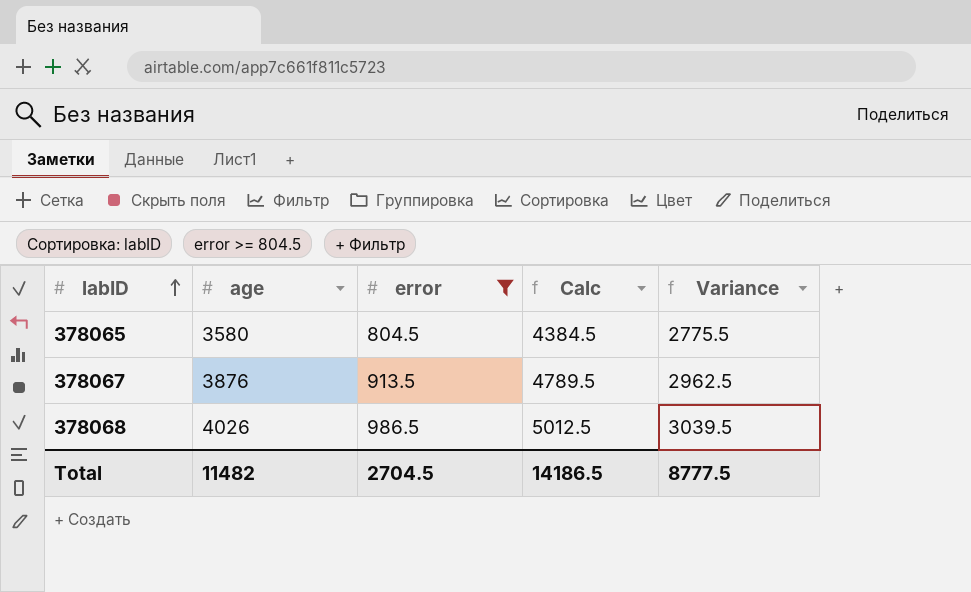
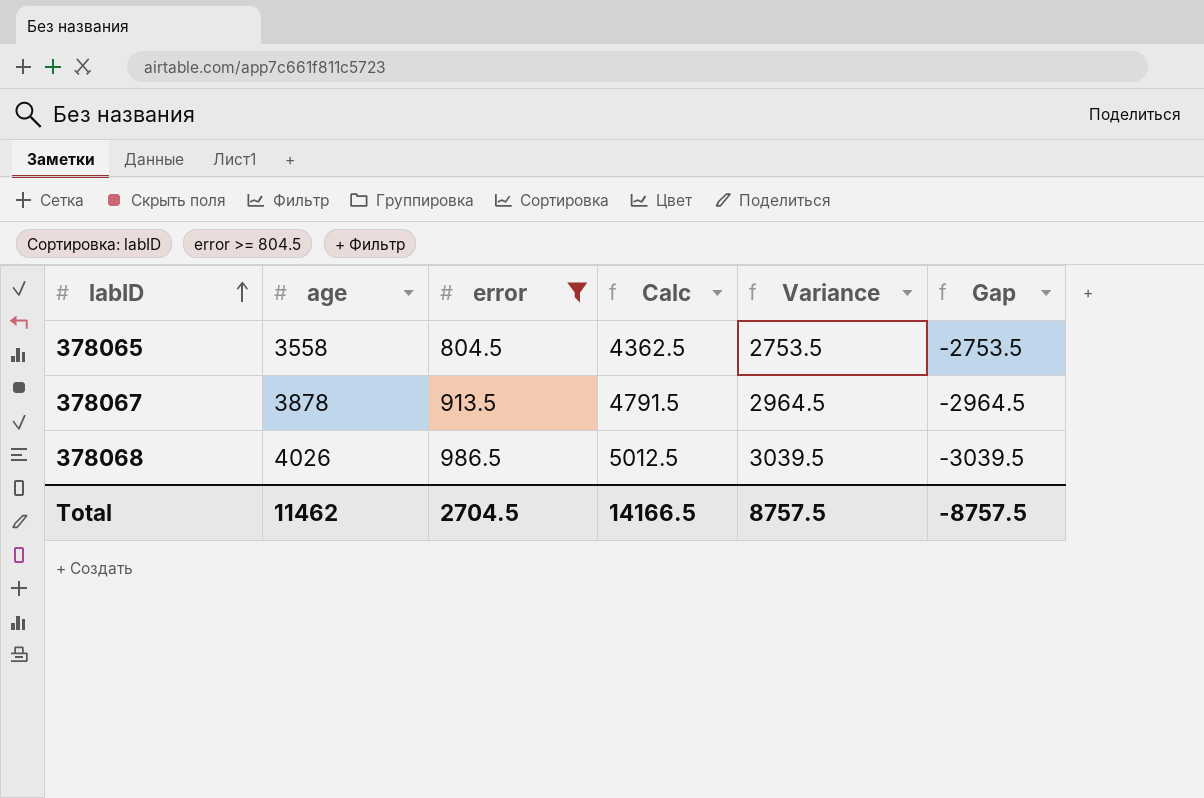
column Gap | formula: none -> [error] - [age]
378065 | age: 3580 -> 3558
378065 | Calc: 4384.5 -> 4362.5
378065 | Variance: 2775.5 -> 2753.5
378067 | age: 3876 -> 3878
378067 | Calc: 4789.5 -> 4791.5
378067 | Variance: 2962.5 -> 2964.5
Total | age: 11482 -> 11462
Total | Calc: 14186.5 -> 14166.5
Total | Variance: 8777.5 -> 8757.5

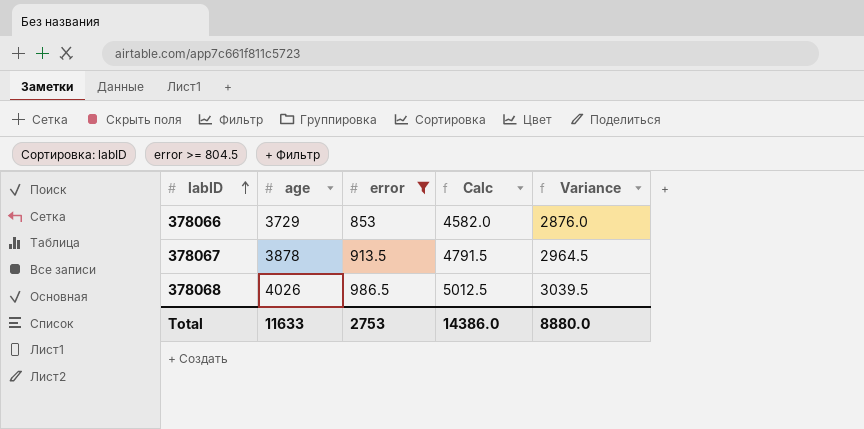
column Gap | formula: [error] - [age] -> none
row 378065: 3558 | 804.5 | 4362.5 | 2753.5 | -2753.5 -> none
row 378066: none -> 3729 | 853 | 4582.0 | 2876.0
Total | age: 11462 -> 11633
Total | error: 2704.5 -> 2753
Total | Calc: 14166.5 -> 14386.0
Total | Variance: 8757.5 -> 8880.0

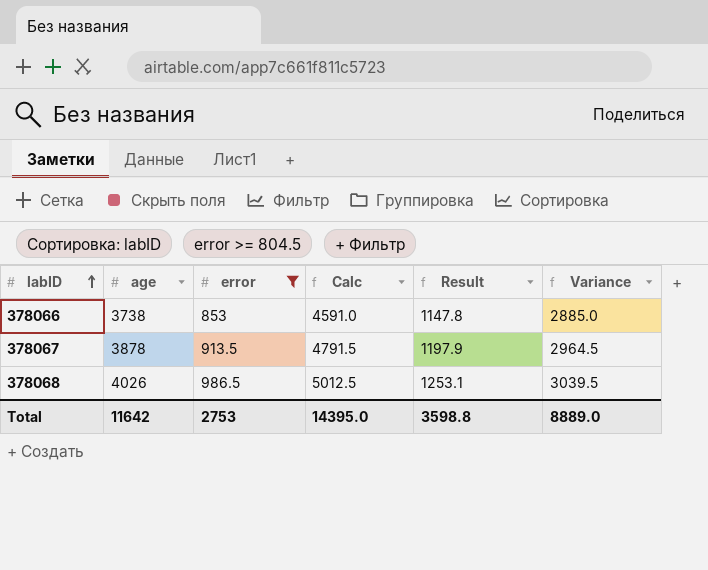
column Result | formula: none -> [Calc] * 0.25
378066 | age: 3729 -> 3738
378066 | Calc: 4582.0 -> 4591.0
378066 | Variance: 2876.0 -> 2885.0
Total | age: 11633 -> 11642
Total | Calc: 14386.0 -> 14395.0
Total | Variance: 8880.0 -> 8889.0

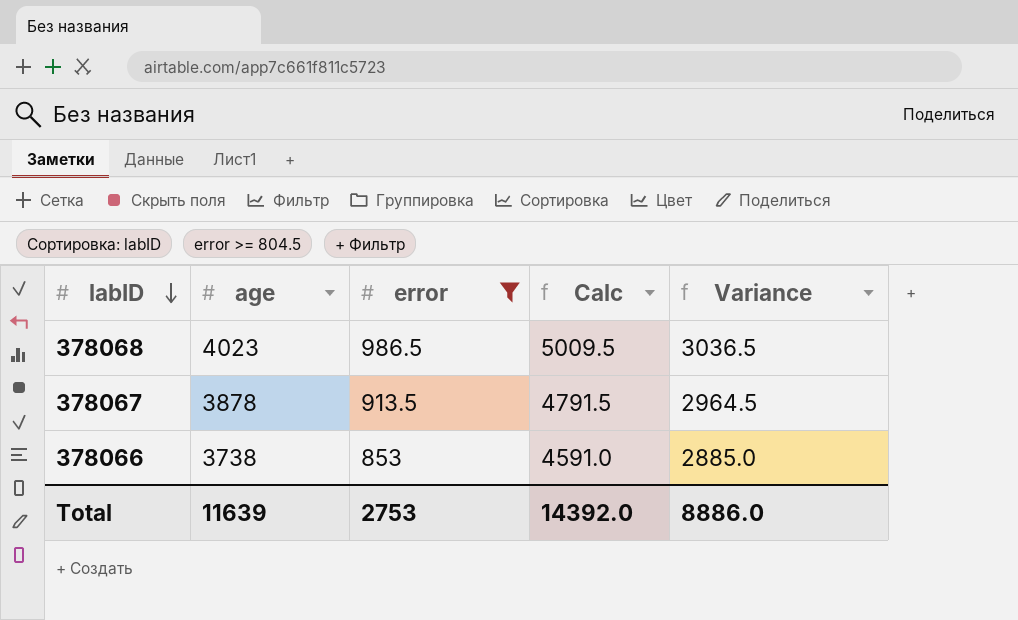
row order: labID ascending -> labID descending
column Result | formula: [Calc] * 0.25 -> none
378068 | age: 4026 -> 4023
378068 | Calc: 5012.5 -> 5009.5
378068 | Variance: 3039.5 -> 3036.5
Total | age: 11642 -> 11639
Total | Calc: 14395.0 -> 14392.0
Total | Variance: 8889.0 -> 8886.0

